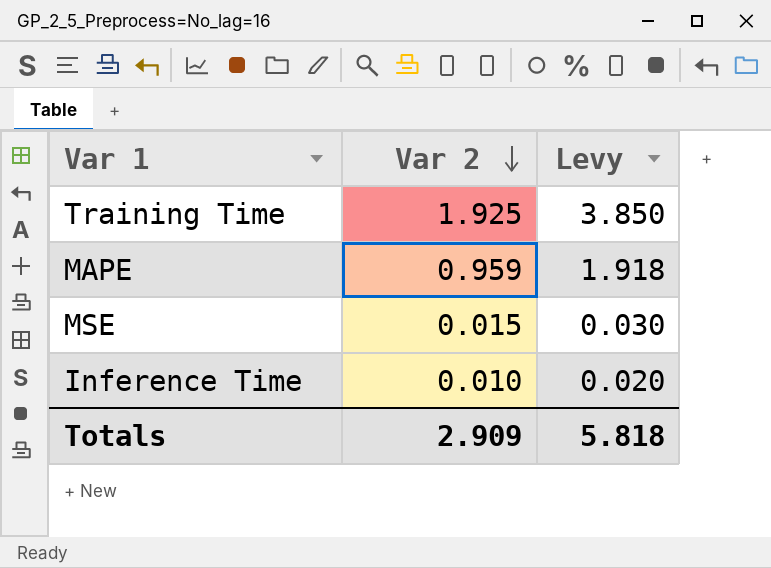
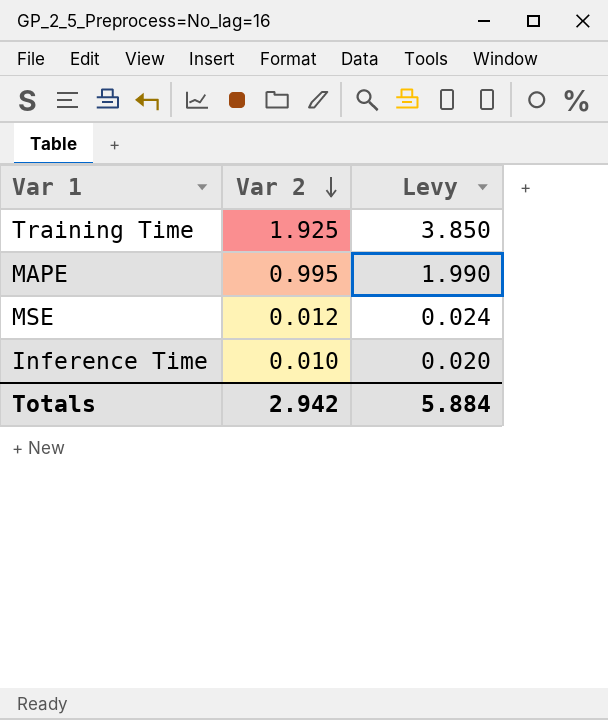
MAPE | Var 2: 0.959 -> 0.995
MAPE | Levy: 1.918 -> 1.990
MSE | Var 2: 0.015 -> 0.012
MSE | Levy: 0.030 -> 0.024
Totals | Var 2: 2.909 -> 2.942
Totals | Levy: 5.818 -> 5.884

